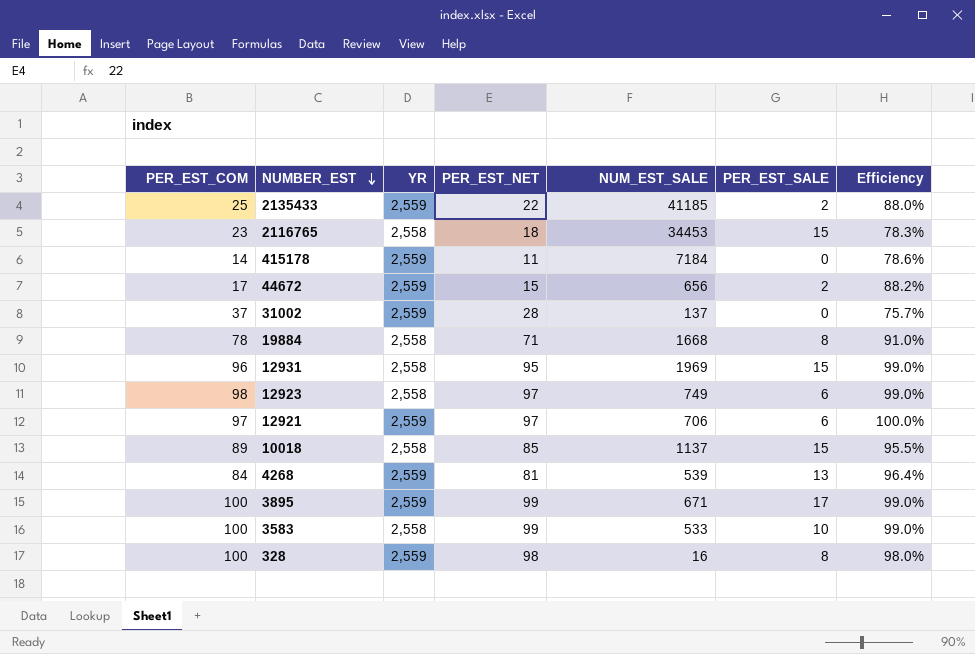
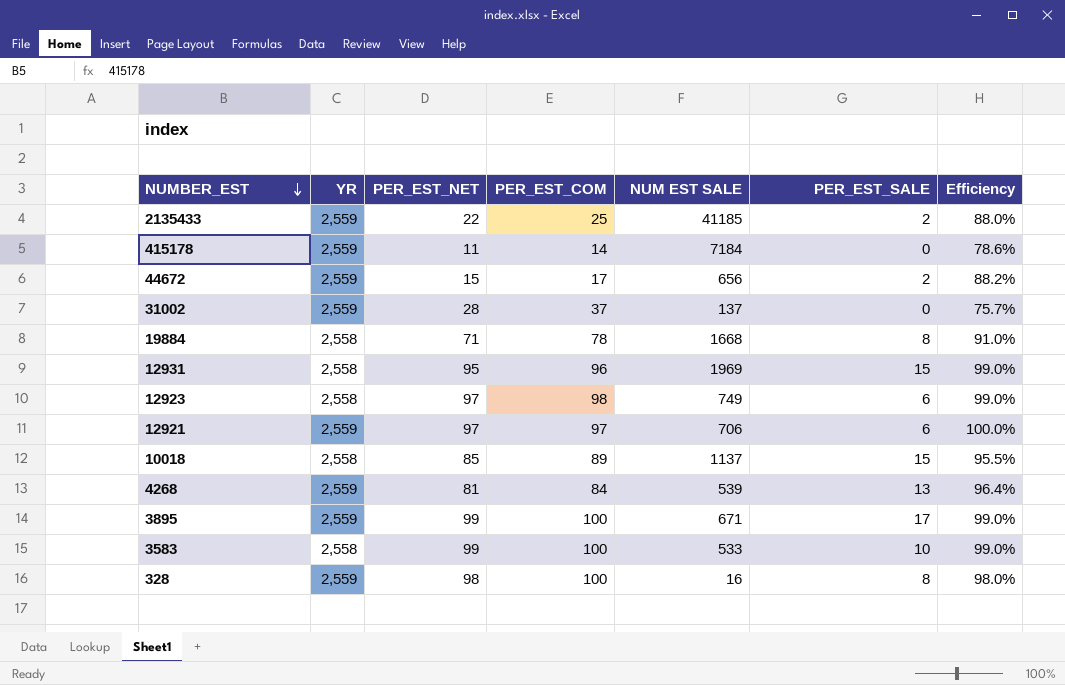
column PER_EST_COM | position: 1 -> 4
column name: NUM_EST_SALE -> NUM EST SALE
row 2116765: 23 | 2,558 | 18 | 34453 | 15 | 78.3% -> none

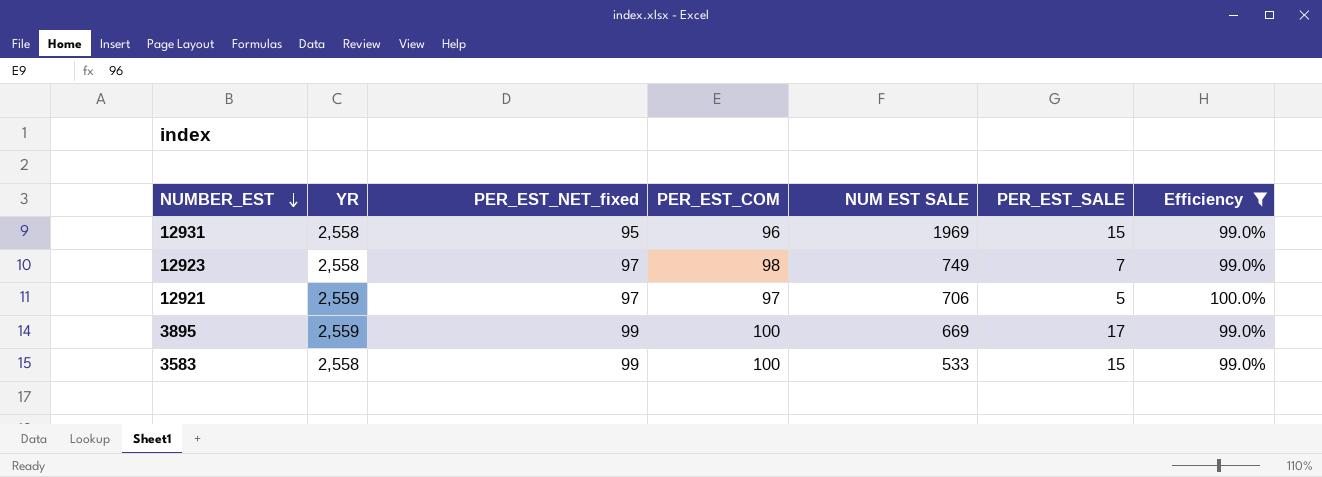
filter: none -> Efficiency >= 99.0%
column name: PER_EST_NET -> PER_EST_NET_fixed
12923 | PER_EST_SALE: 6 -> 7
12921 | PER_EST_SALE: 6 -> 5
3895 | NUM EST SALE: 671 -> 669
3583 | PER_EST_SALE: 10 -> 15

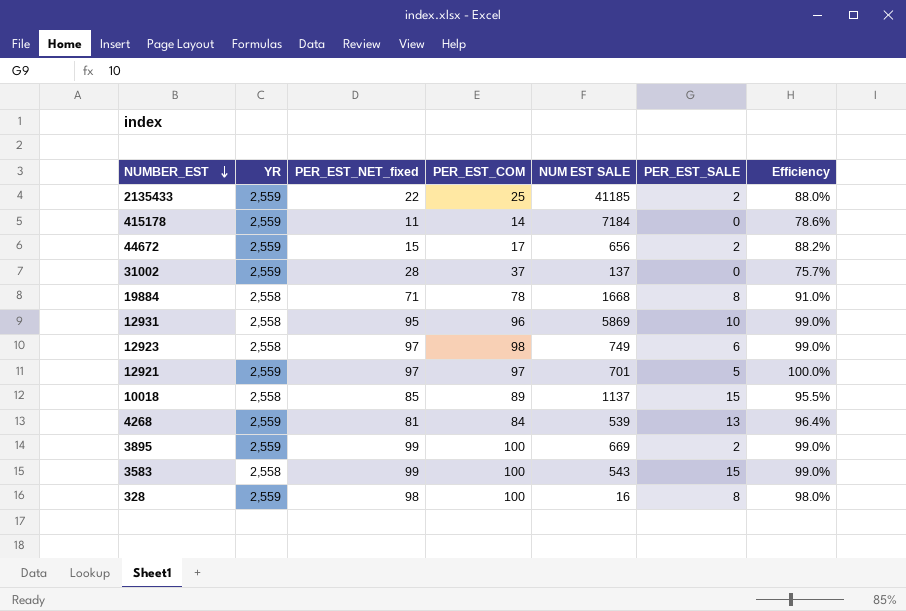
filter: Efficiency >= 99.0% -> none
12931 | NUM EST SALE: 1969 -> 5869
12931 | PER_EST_SALE: 15 -> 10
12923 | PER_EST_SALE: 7 -> 6
12921 | NUM EST SALE: 706 -> 701
3895 | PER_EST_SALE: 17 -> 2
3583 | NUM EST SALE: 533 -> 543

